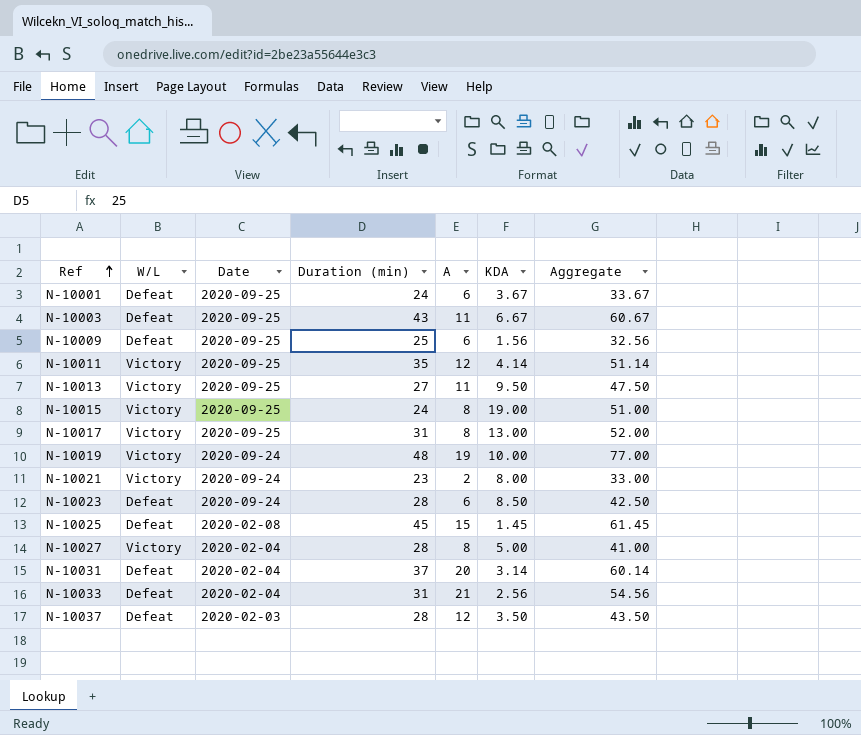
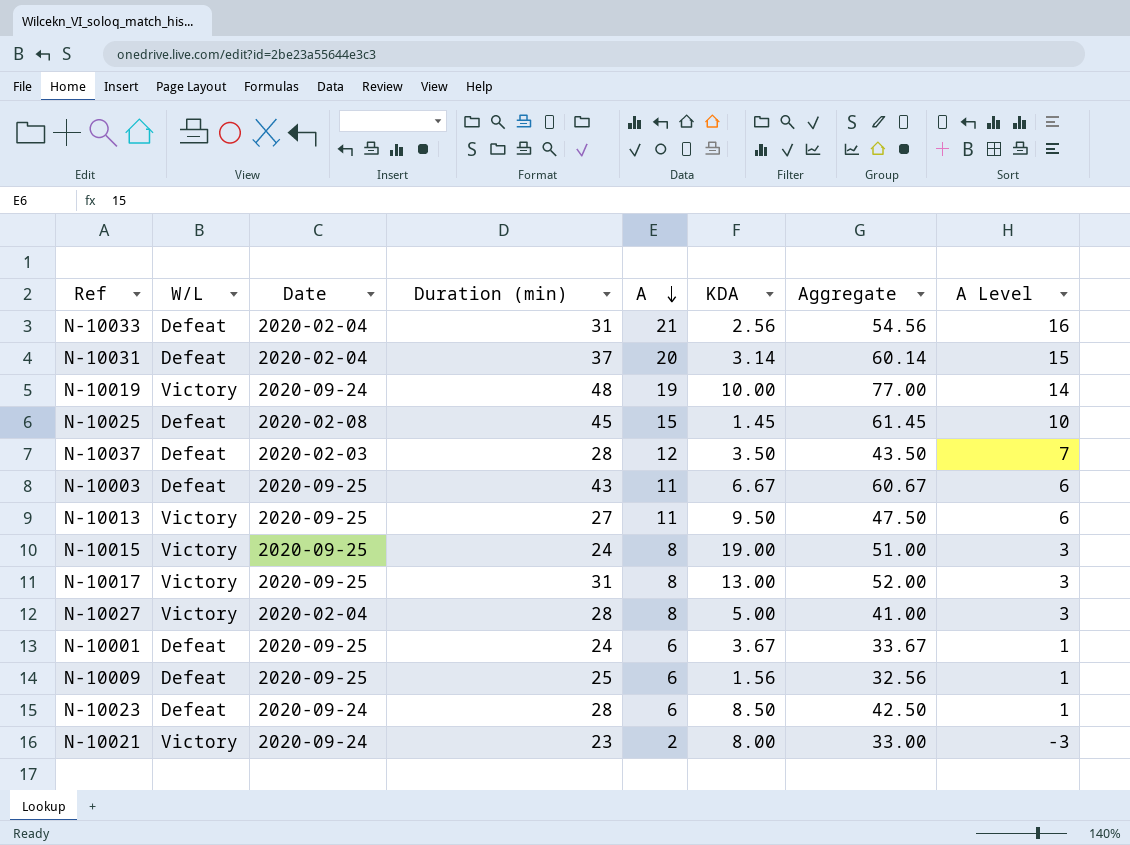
row order: Ref ascending -> A descending
column A Level | formula: none -> [A] - 5
row N-10011: Victory | 2020-09-25 | 35 | 12 | 4.14 | 51.14 -> none

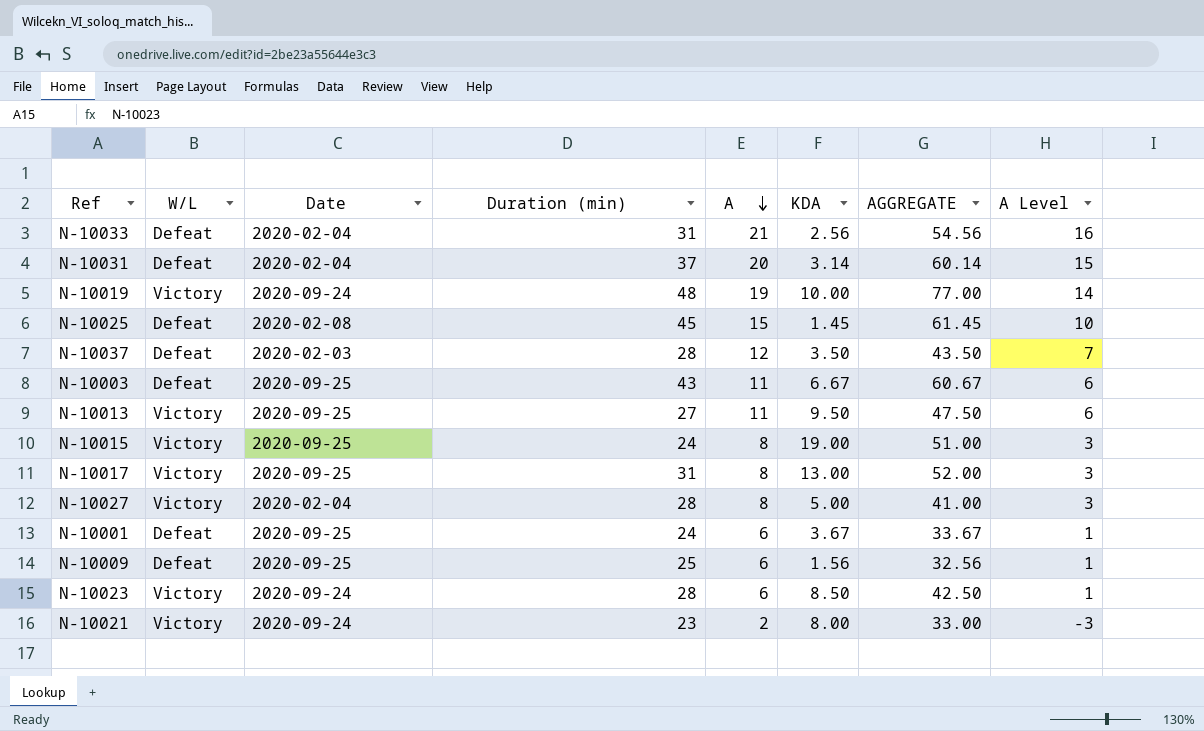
column name: Aggregate -> AGGREGATE
N-10023 | W/L: Defeat -> Victory

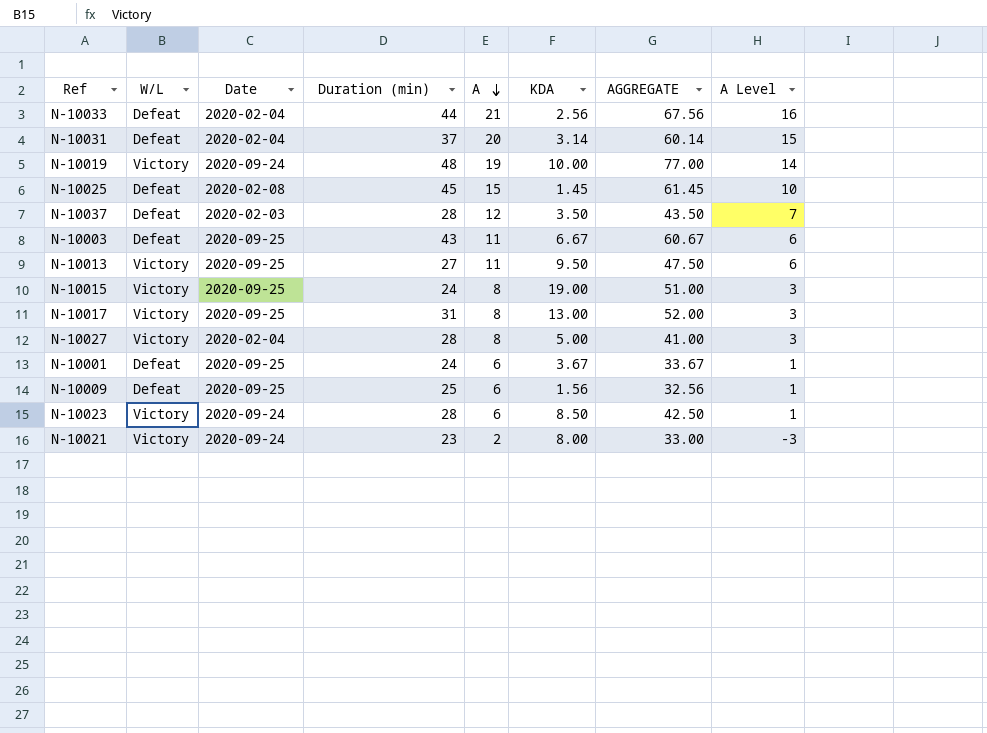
N-10033 | Duration (min): 31 -> 44
N-10033 | AGGREGATE: 54.56 -> 67.56

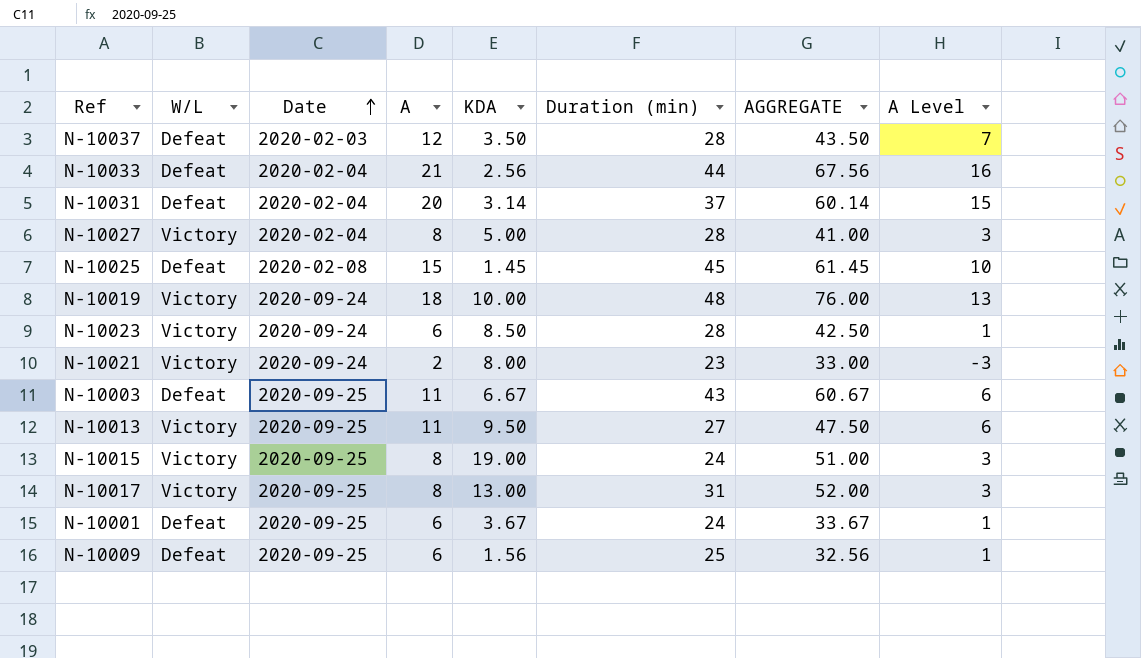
row order: A descending -> Date ascending
column Duration (min) | position: 4 -> 6
N-10019 | A: 19 -> 18
N-10019 | AGGREGATE: 77.00 -> 76.00
N-10019 | A Level: 14 -> 13

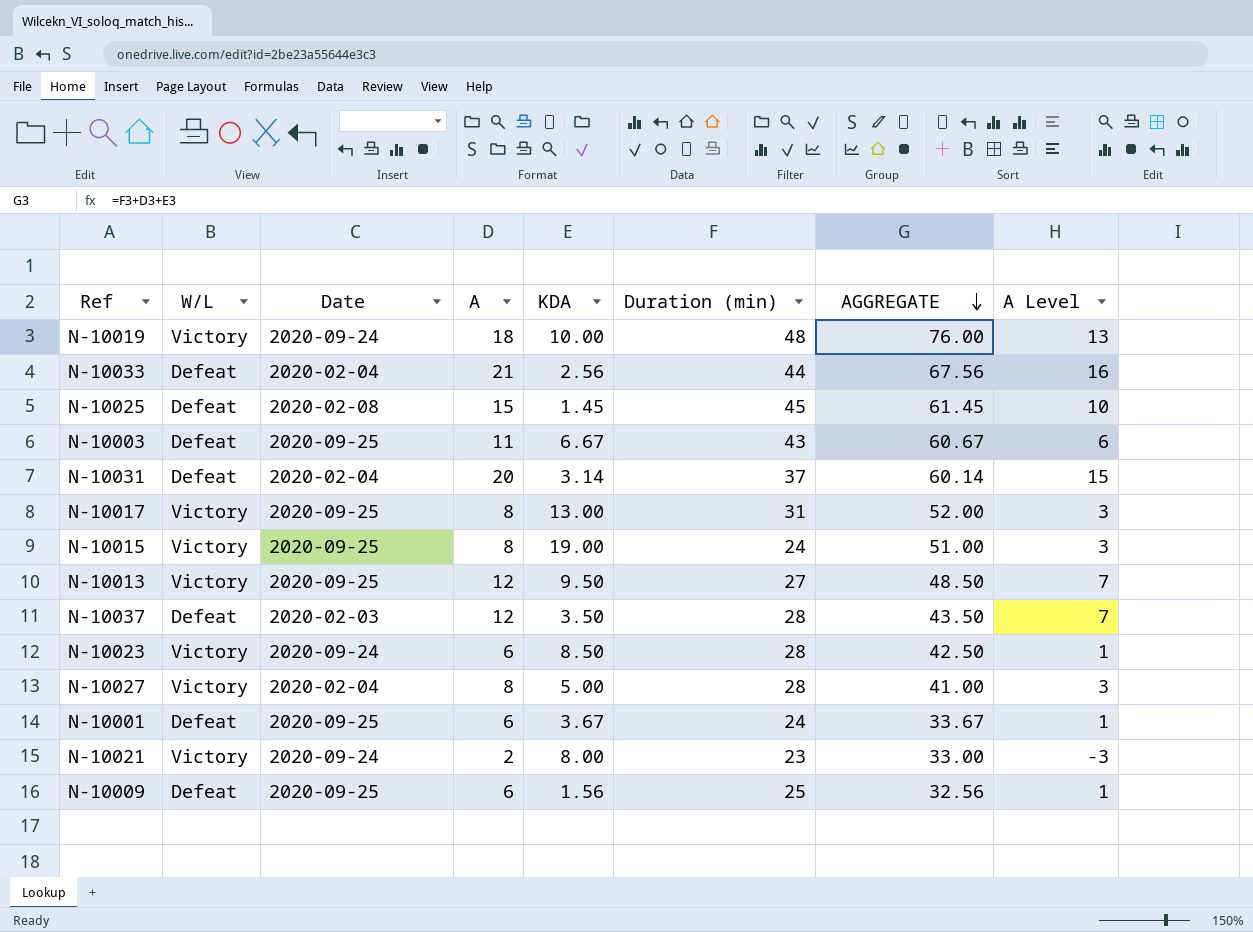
row order: Date ascending -> AGGREGATE descending
N-10013 | A: 11 -> 12
N-10013 | AGGREGATE: 47.50 -> 48.50
N-10013 | A Level: 6 -> 7

